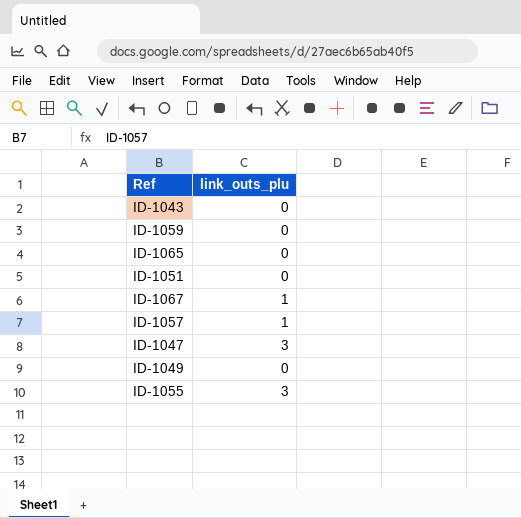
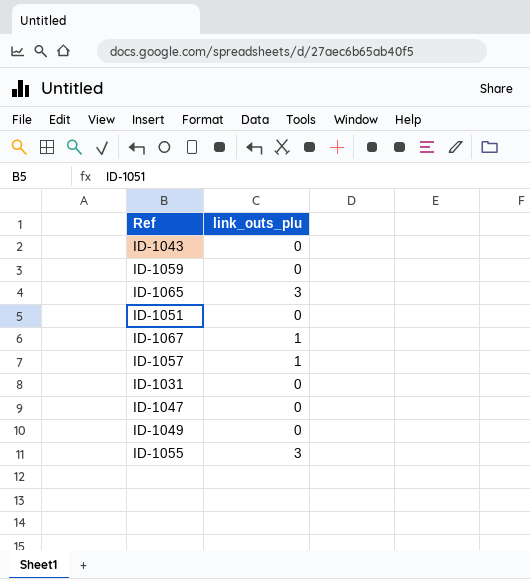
ID-1065 | link_outs_plu: 0 -> 3
row ID-1031: none -> 0
ID-1047 | link_outs_plu: 3 -> 0

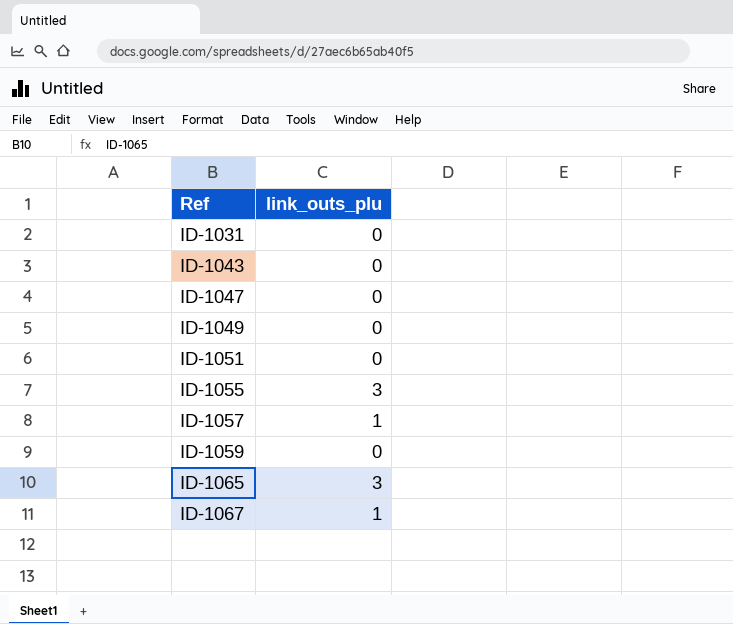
row order: none -> Ref ascending

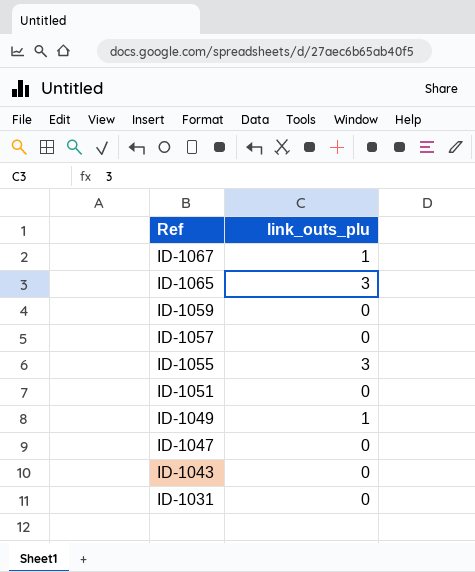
row order: Ref ascending -> Ref descending
ID-1057 | link_outs_plu: 1 -> 0
ID-1049 | link_outs_plu: 0 -> 1

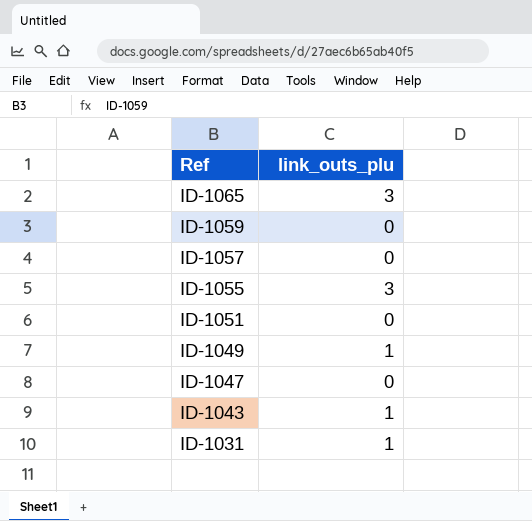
row ID-1067: 1 -> none
ID-1043 | link_outs_plu: 0 -> 1
ID-1031 | link_outs_plu: 0 -> 1

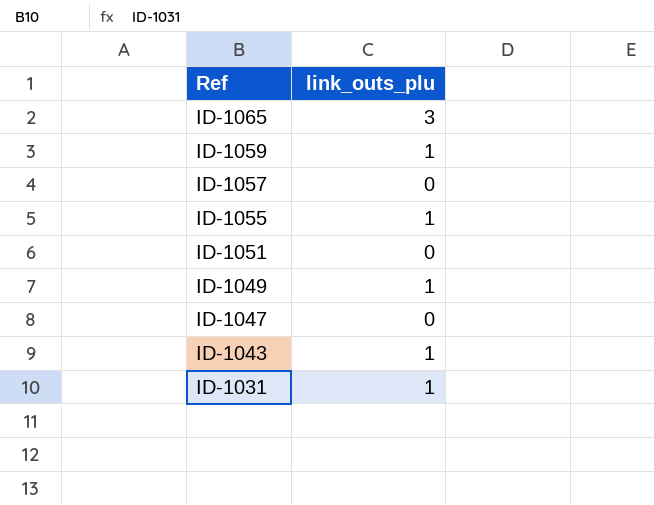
ID-1059 | link_outs_plu: 0 -> 1
ID-1055 | link_outs_plu: 3 -> 1

